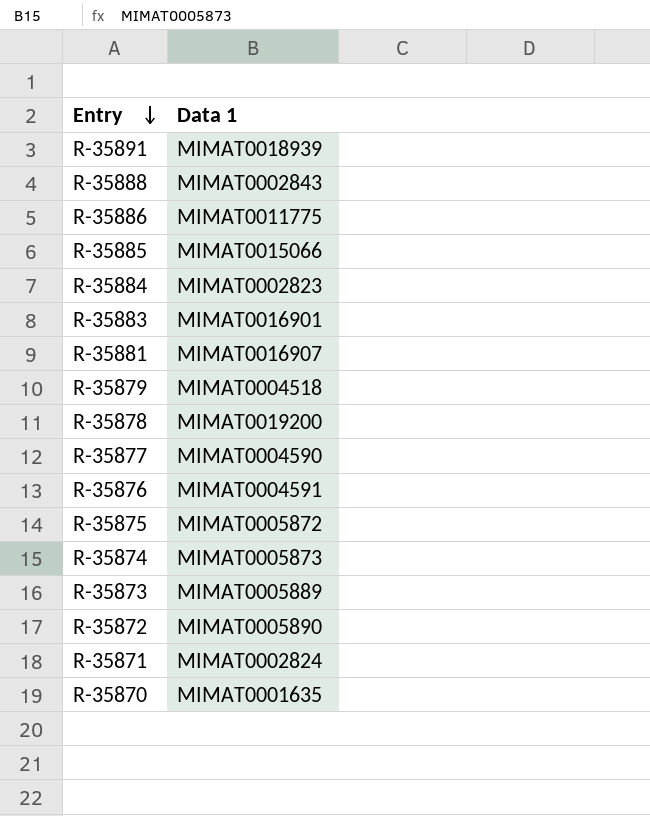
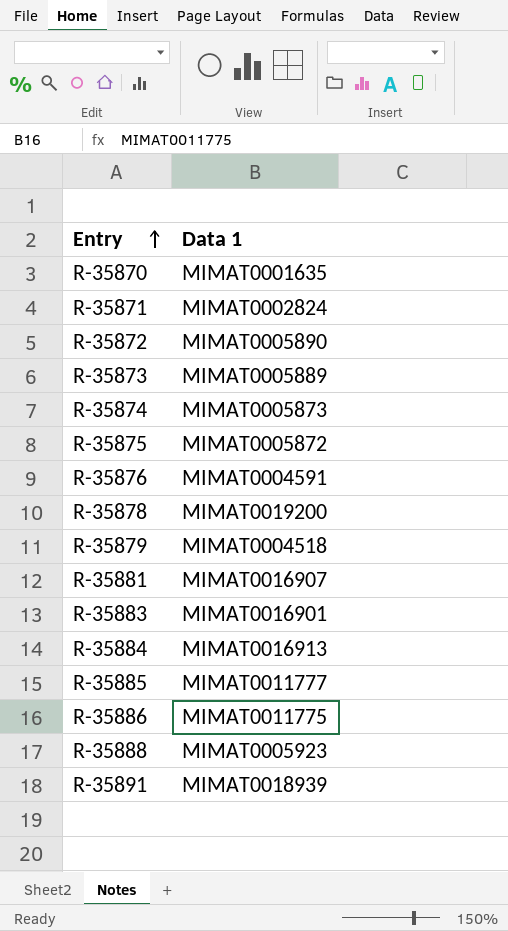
row order: Entry descending -> Entry ascending
row R-35877: MIMAT0004590 -> none
R-35884 | Data 1: MIMAT0002823 -> MIMAT0016913
R-35885 | Data 1: MIMAT0015066 -> MIMAT0011777
R-35888 | Data 1: MIMAT0002843 -> MIMAT0005923

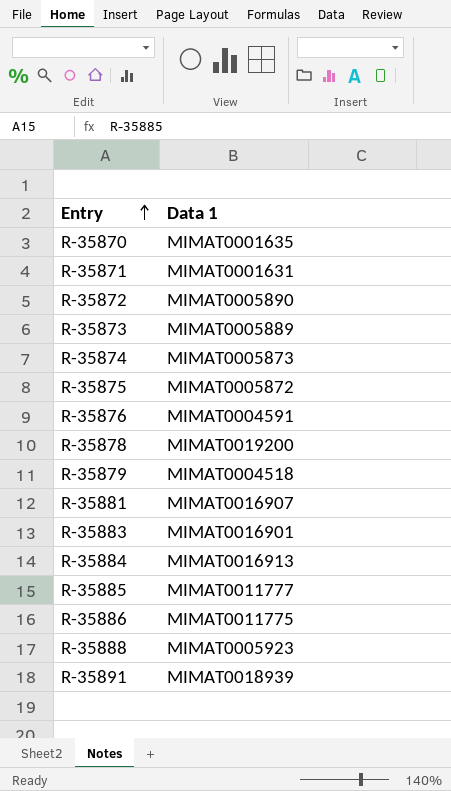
R-35871 | Data 1: MIMAT0002824 -> MIMAT0001631

